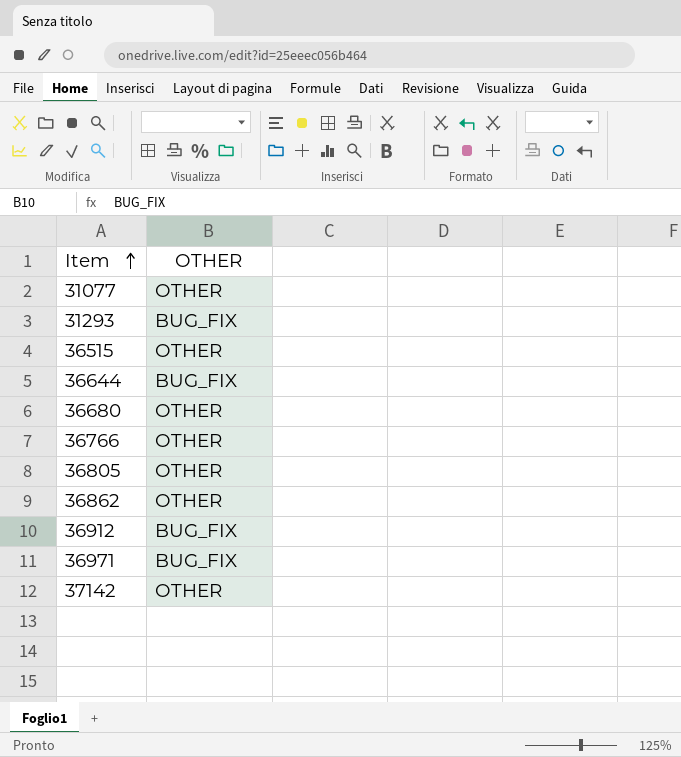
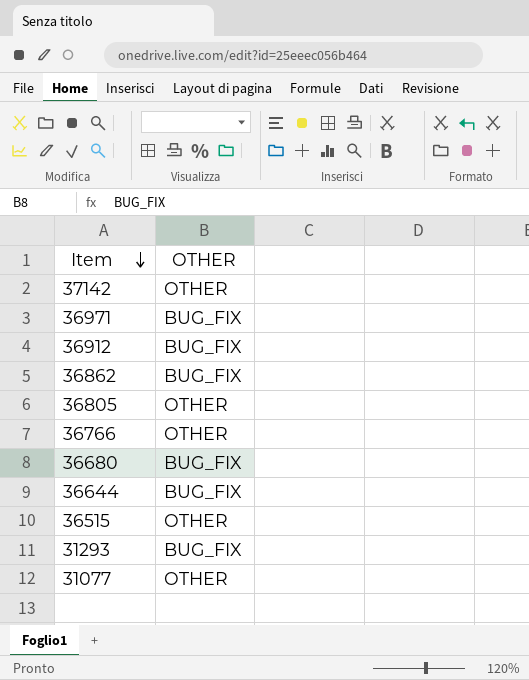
row order: Item ascending -> Item descending
36862 | OTHER: OTHER -> BUG_FIX
36680 | OTHER: OTHER -> BUG_FIX

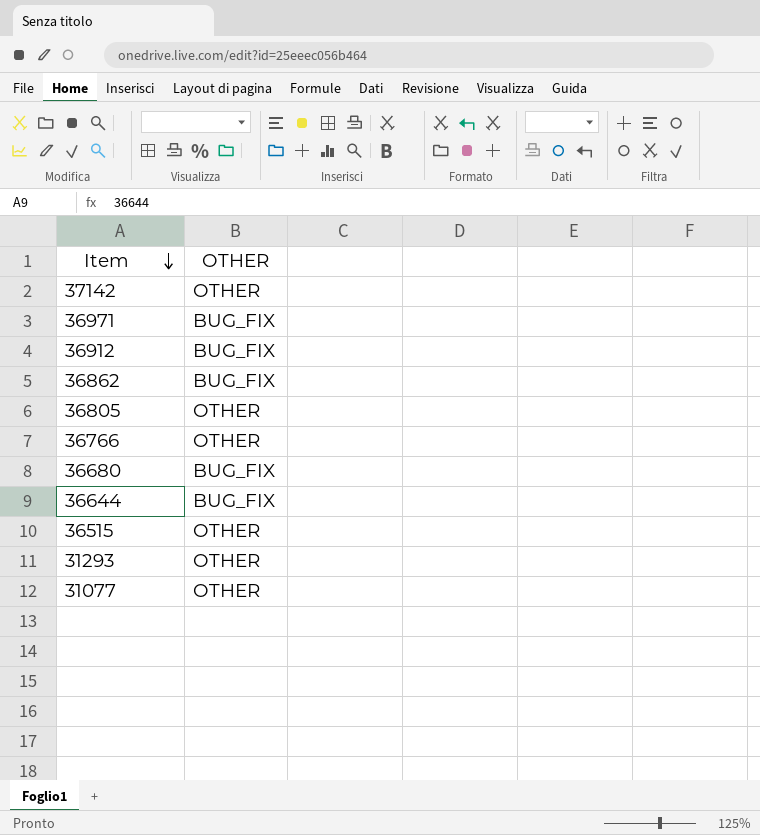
31293 | OTHER: BUG_FIX -> OTHER

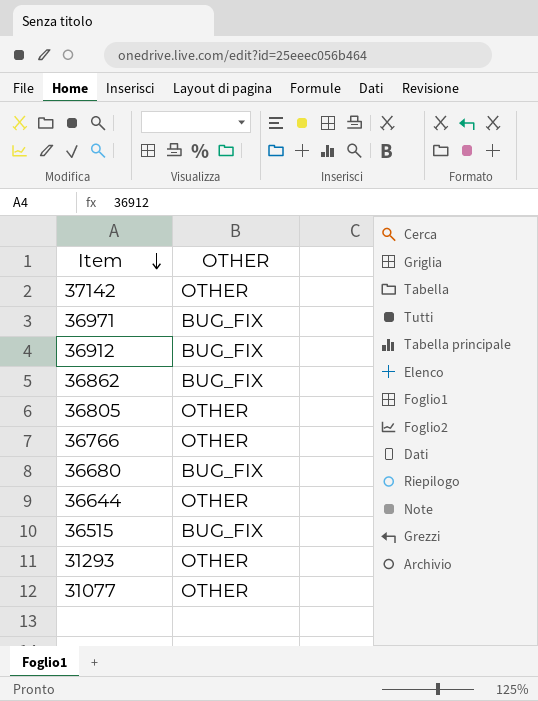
36644 | OTHER: BUG_FIX -> OTHER
36515 | OTHER: OTHER -> BUG_FIX

